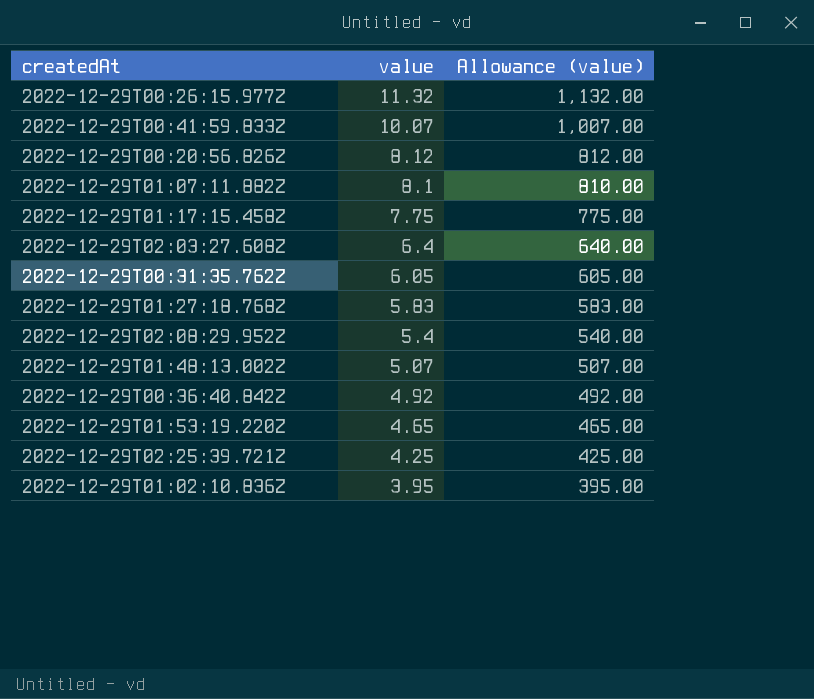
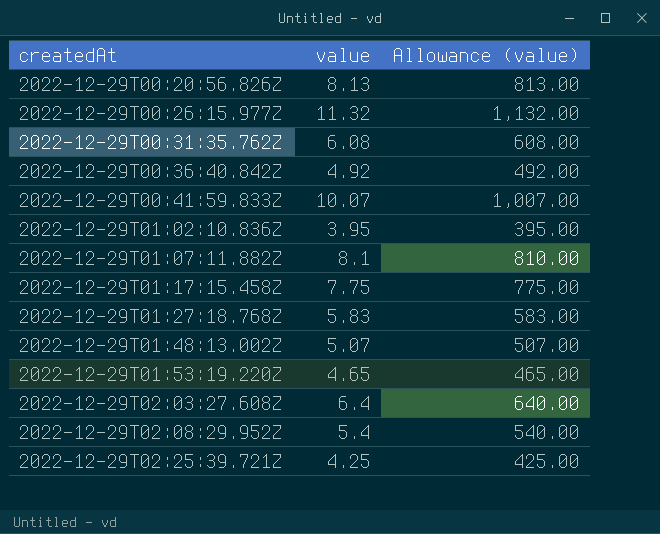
row order: value descending -> createdAt ascending
2022-12-29T00:20:56.826Z | value: 8.12 -> 8.13
2022-12-29T00:20:56.826Z | Allowance (value): 812.00 -> 813.00
2022-12-29T00:31:35.762Z | value: 6.05 -> 6.08
2022-12-29T00:31:35.762Z | Allowance (value): 605.00 -> 608.00

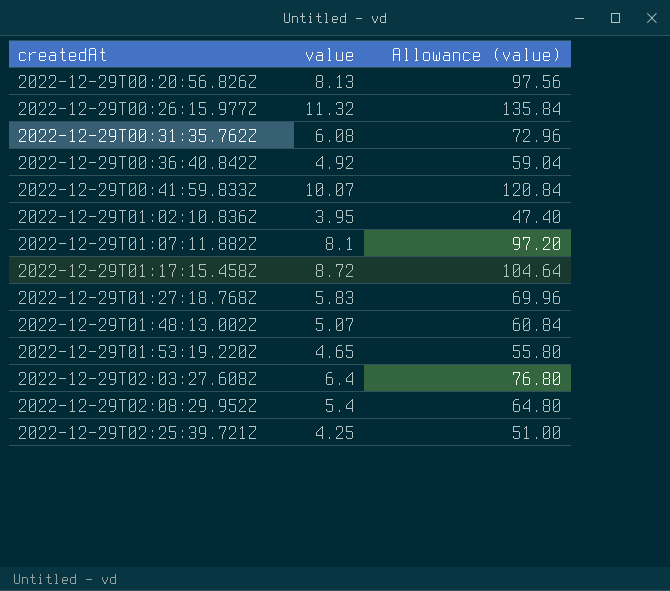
column Allowance (value) | formula: [value] * 100 -> [value] * 12
2022-12-29T01:17:15.458Z | value: 7.75 -> 8.72

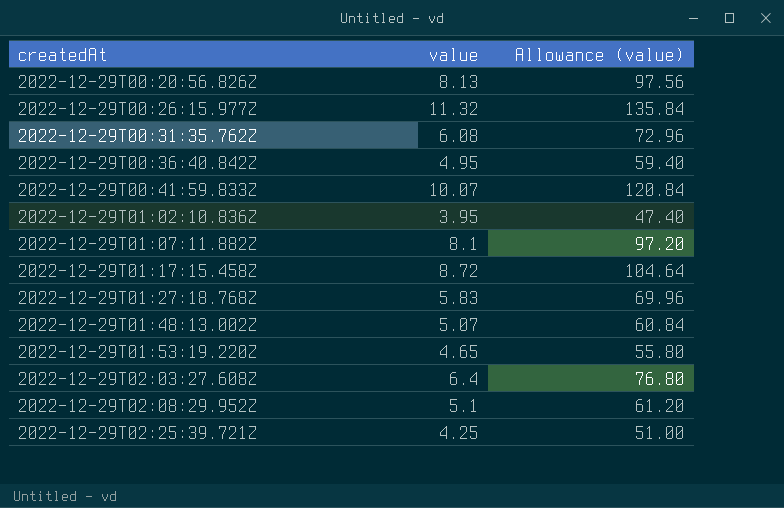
2022-12-29T00:36:40.842Z | value: 4.92 -> 4.95
2022-12-29T00:36:40.842Z | Allowance (value): 59.04 -> 59.40
2022-12-29T02:08:29.952Z | value: 5.4 -> 5.1
2022-12-29T02:08:29.952Z | Allowance (value): 64.80 -> 61.20

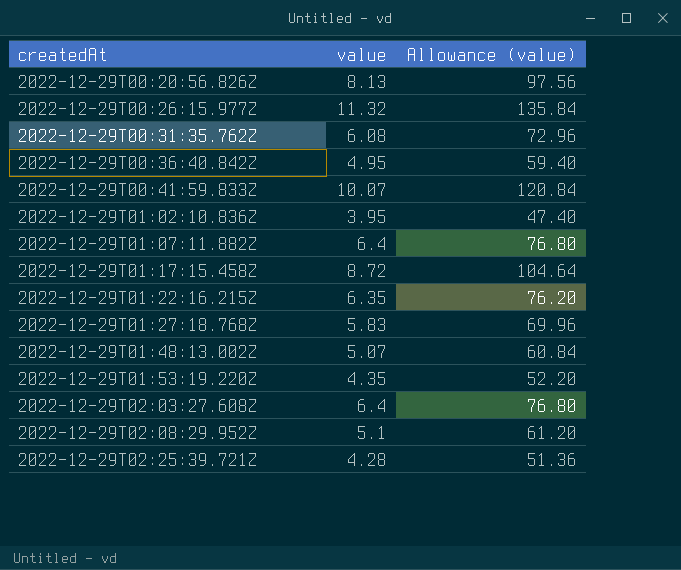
2022-12-29T01:07:11.882Z | value: 8.1 -> 6.4
2022-12-29T01:07:11.882Z | Allowance (value): 97.20 -> 76.80
row 2022-12-29T01:22:16.215Z: none -> 6.35 | 76.20
2022-12-29T01:53:19.220Z | value: 4.65 -> 4.35
2022-12-29T01:53:19.220Z | Allowance (value): 55.80 -> 52.20
2022-12-29T02:25:39.721Z | value: 4.25 -> 4.28
2022-12-29T02:25:39.721Z | Allowance (value): 51.00 -> 51.36

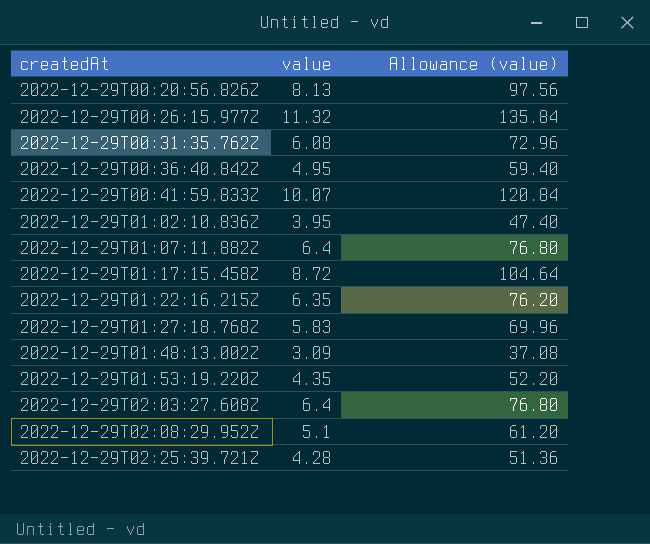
2022-12-29T01:48:13.002Z | value: 5.07 -> 3.09
2022-12-29T01:48:13.002Z | Allowance (value): 60.84 -> 37.08

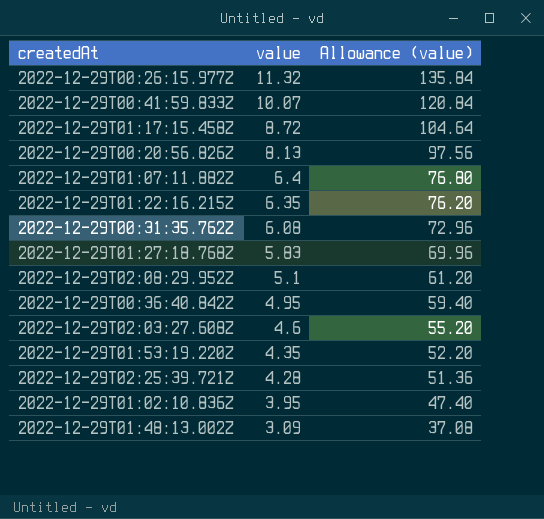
row order: createdAt ascending -> value descending
2022-12-29T02:03:27.608Z | value: 6.4 -> 4.6
2022-12-29T02:03:27.608Z | Allowance (value): 76.80 -> 55.20

